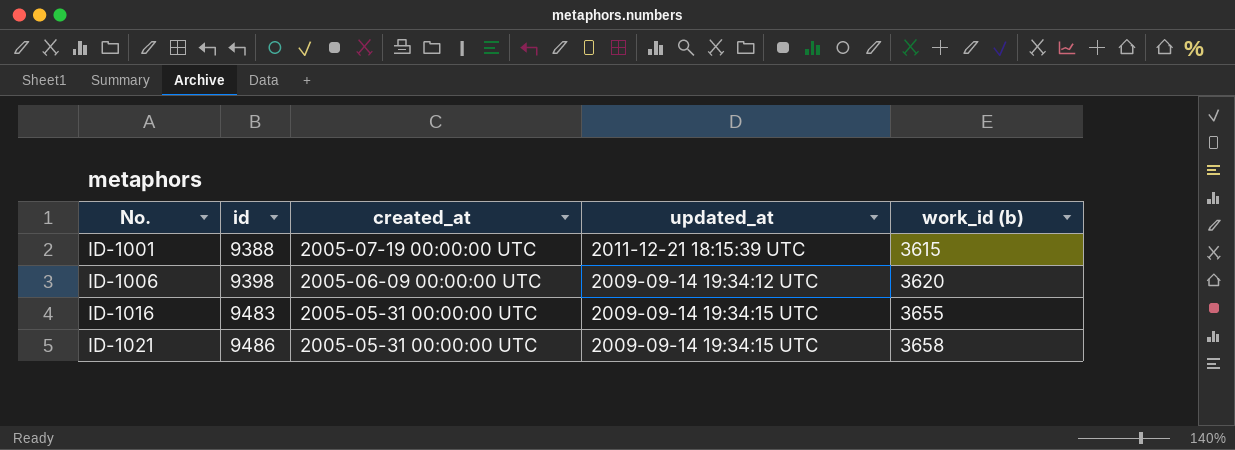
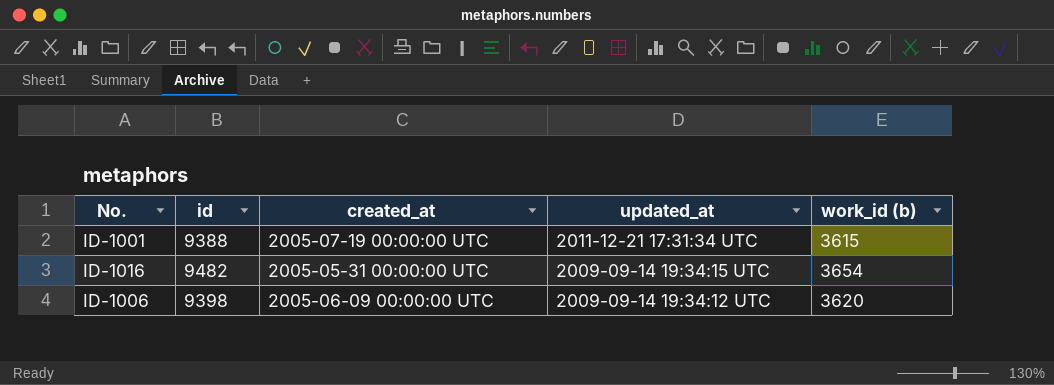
row order: No. ascending -> updated_at descending
row ID-1021: 9486 | 2005-05-31 00:00:00 UTC | 2009-09-14 19:34:15 UTC | 3658 -> none
ID-1001 | updated_at: 2011-12-21 18:15:39 UTC -> 2011-12-21 17:31:34 UTC
ID-1016 | id: 9483 -> 9482
ID-1016 | work_id (b): 3655 -> 3654

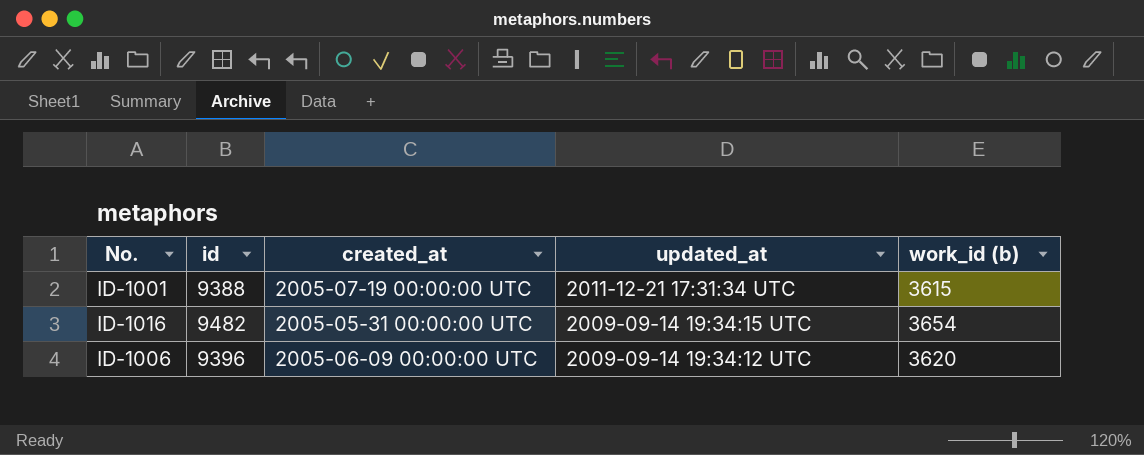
ID-1006 | id: 9398 -> 9396

